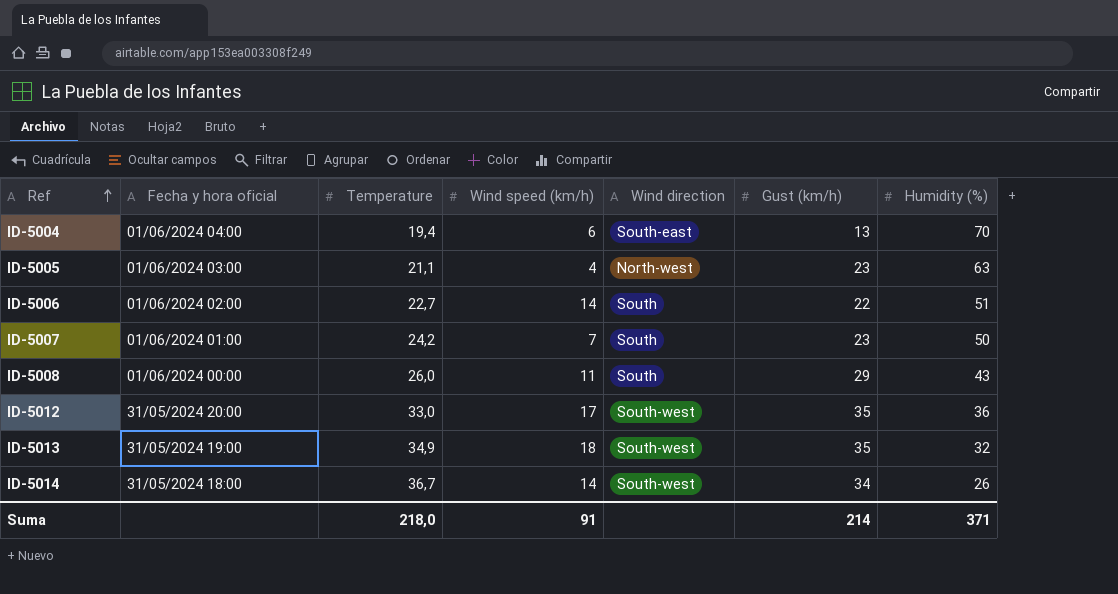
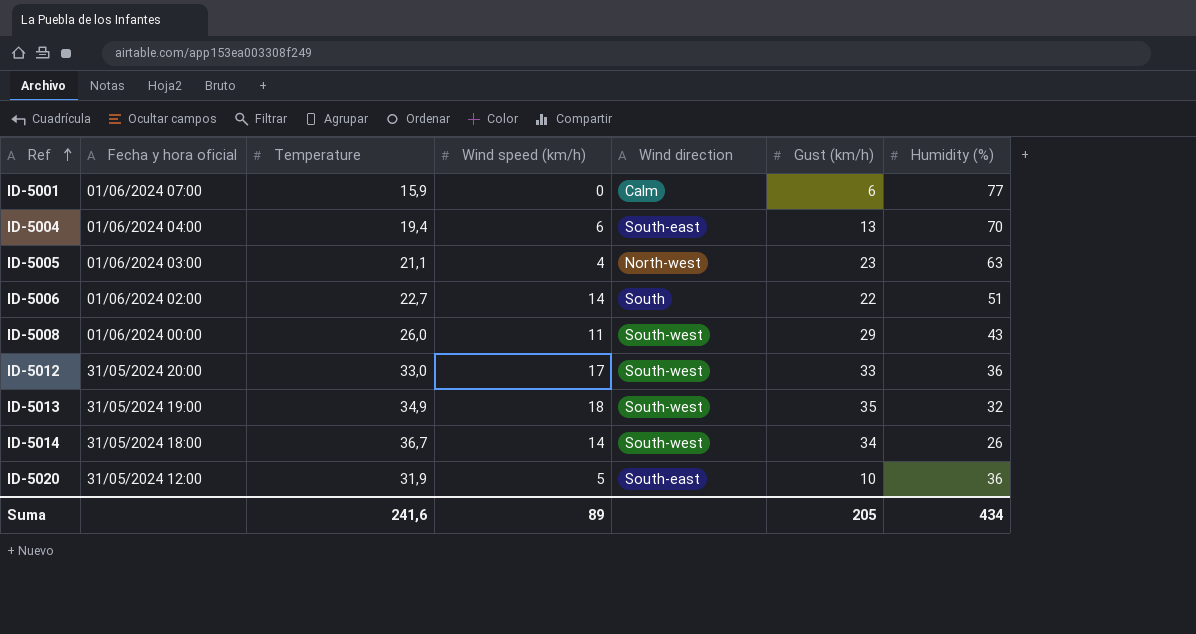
row ID-5007: 01/06/2024 01:00 | 24,2 | 7 | South | 23 | 50 -> none
row ID-5001: none -> 01/06/2024 07:00 | 15,9 | 0 | Calm | 6 | 77
ID-5008 | Wind direction: South -> South-west
ID-5012 | Gust (km/h): 35 -> 33
row ID-5020: none -> 31/05/2024 12:00 | 31,9 | 5 | South-east | 10 | 36
Suma | Temperature: 218,0 -> 241,6
Suma | Wind speed (km/h): 91 -> 89
Suma | Gust (km/h): 214 -> 205
Suma | Humidity (%): 371 -> 434

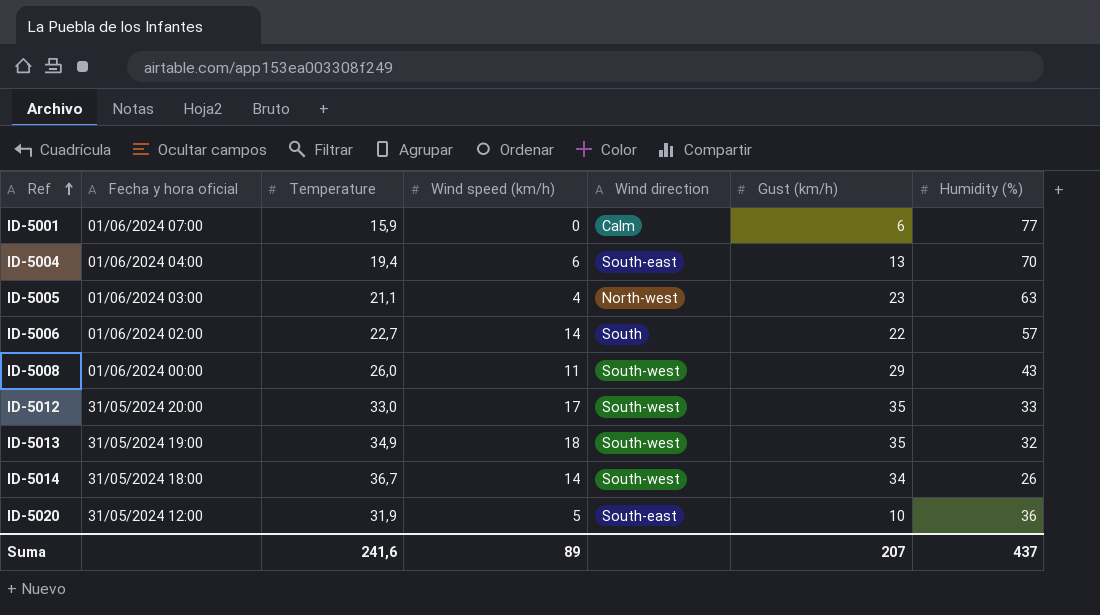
ID-5006 | Humidity (%): 51 -> 57
ID-5012 | Gust (km/h): 33 -> 35
ID-5012 | Humidity (%): 36 -> 33
Suma | Gust (km/h): 205 -> 207
Suma | Humidity (%): 434 -> 437

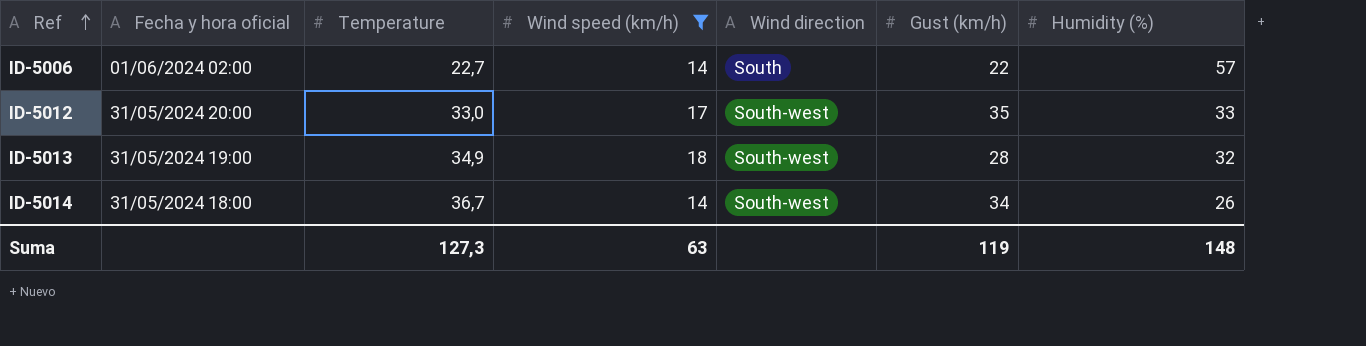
filter: none -> Wind speed (km/h) >= 14
ID-5013 | Gust (km/h): 35 -> 28
Suma | Temperature: 241,6 -> 127,3
Suma | Wind speed (km/h): 89 -> 63
Suma | Gust (km/h): 207 -> 119
Suma | Humidity (%): 437 -> 148

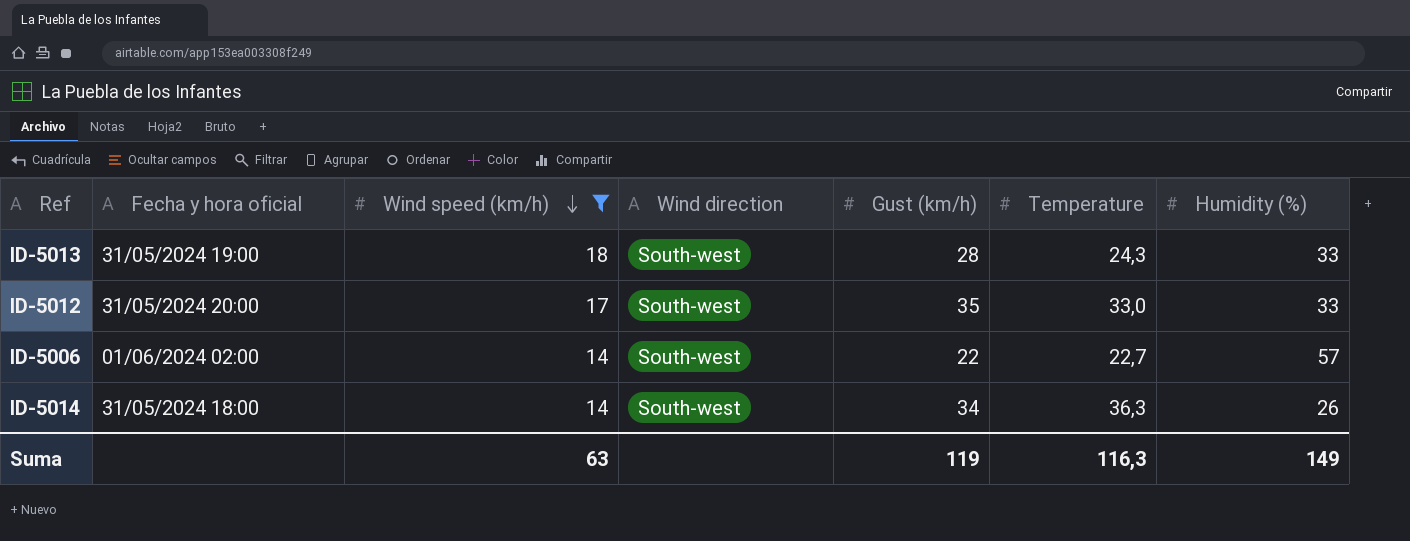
row order: Ref ascending -> Wind speed (km/h) descending
column Temperature | position: 3 -> 6
ID-5013 | Temperature: 34,9 -> 24,3
ID-5013 | Humidity (%): 32 -> 33
ID-5006 | Wind direction: South -> South-west
ID-5014 | Temperature: 36,7 -> 36,3
Suma | Temperature: 127,3 -> 116,3
Suma | Humidity (%): 148 -> 149

